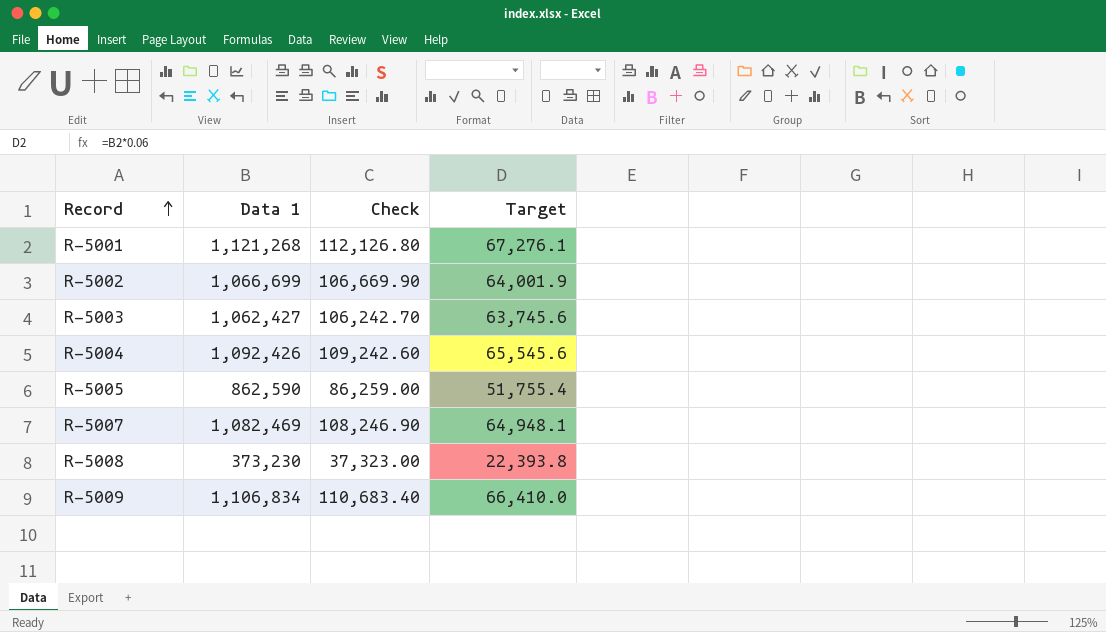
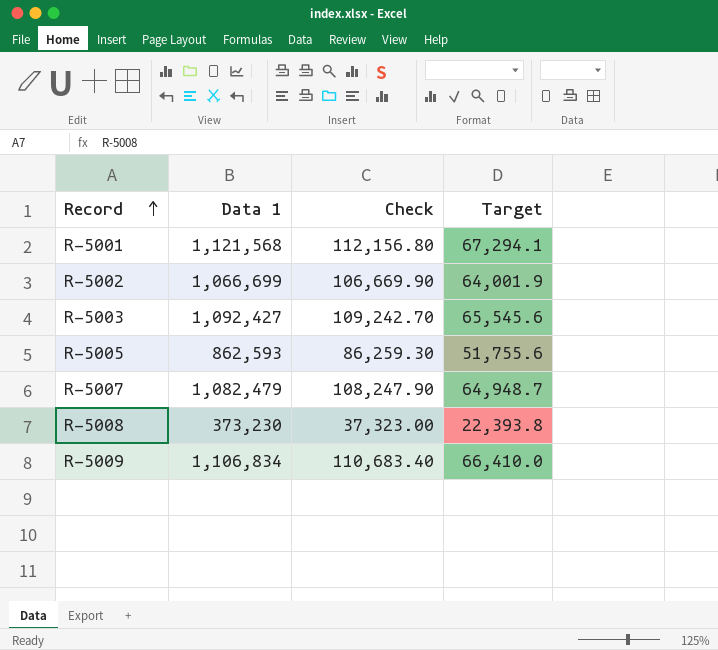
row R-5004: 1,092,426 | 109,242.60 | 65,545.6 -> none
R-5001 | Data 1: 1,121,268 -> 1,121,568
R-5001 | Check: 112,126.80 -> 112,156.80
R-5001 | Target: 67,276.1 -> 67,294.1
R-5003 | Data 1: 1,062,427 -> 1,092,427
R-5003 | Check: 106,242.70 -> 109,242.70
R-5003 | Target: 63,745.6 -> 65,545.6
R-5005 | Data 1: 862,590 -> 862,593
R-5005 | Check: 86,259.00 -> 86,259.30
R-5005 | Target: 51,755.4 -> 51,755.6
R-5007 | Data 1: 1,082,469 -> 1,082,479
R-5007 | Check: 108,246.90 -> 108,247.90
R-5007 | Target: 64,948.1 -> 64,948.7

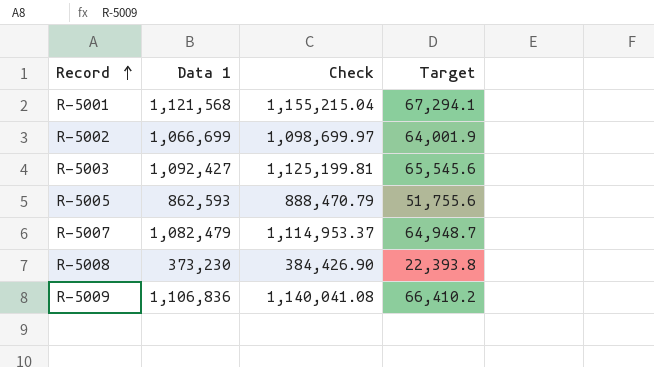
column Check | formula: [Data 1] * 0.1 -> [Data 1] * 1.03
R-5009 | Data 1: 1,106,834 -> 1,106,836
R-5009 | Target: 66,410.0 -> 66,410.2

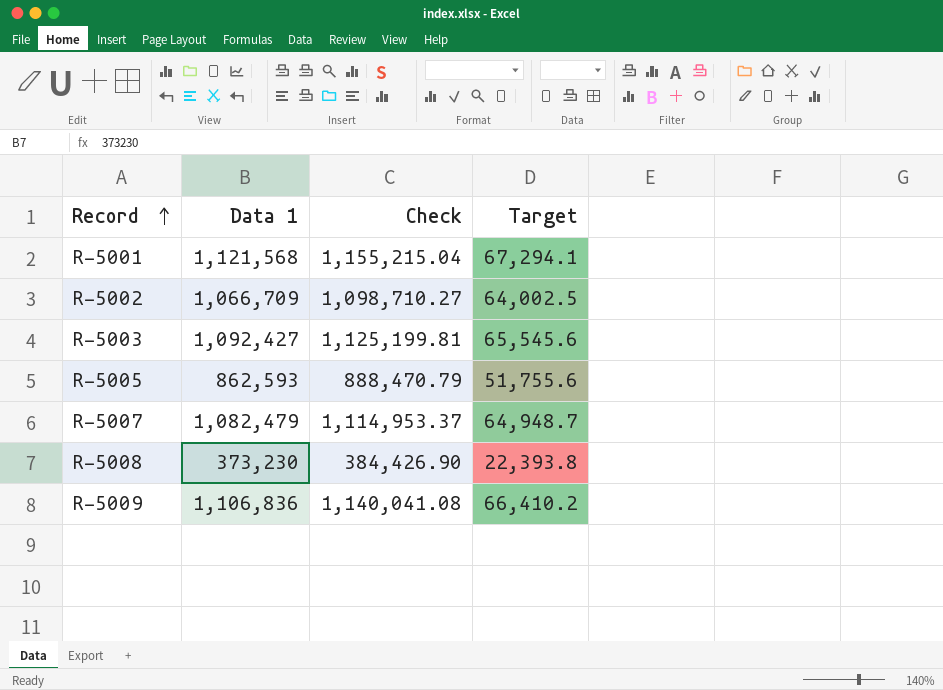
R-5002 | Data 1: 1,066,699 -> 1,066,709
R-5002 | Check: 1,098,699.97 -> 1,098,710.27
R-5002 | Target: 64,001.9 -> 64,002.5

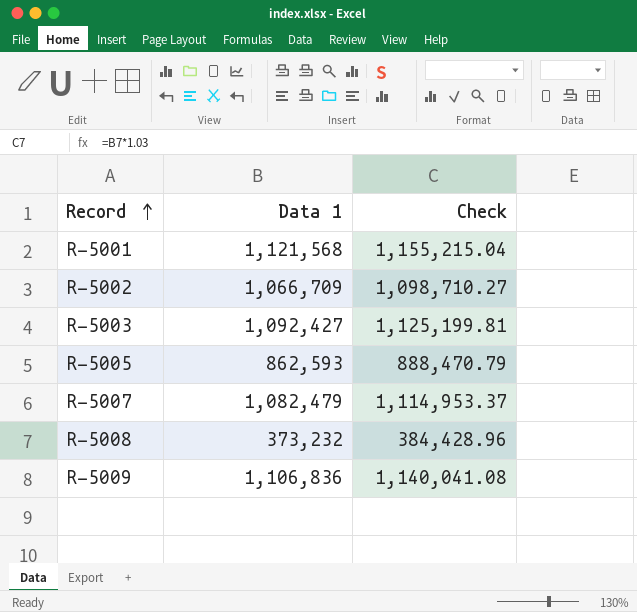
column Target | formula: [Data 1] * 0.06 -> none
R-5008 | Data 1: 373,230 -> 373,232
R-5008 | Check: 384,426.90 -> 384,428.96

